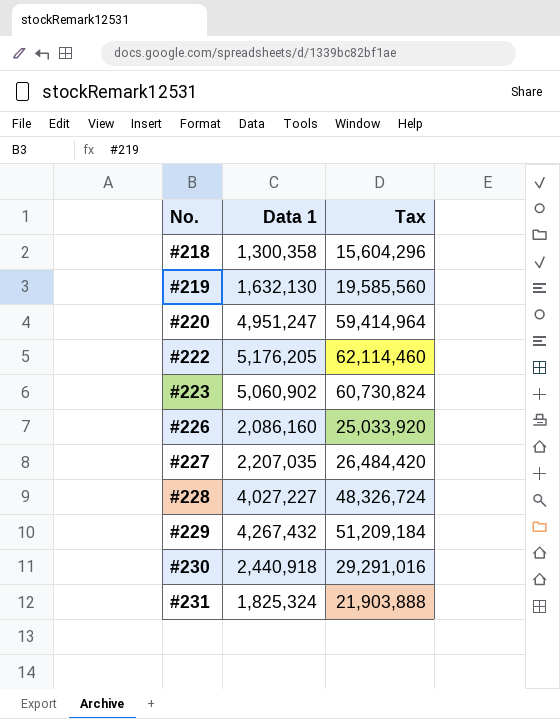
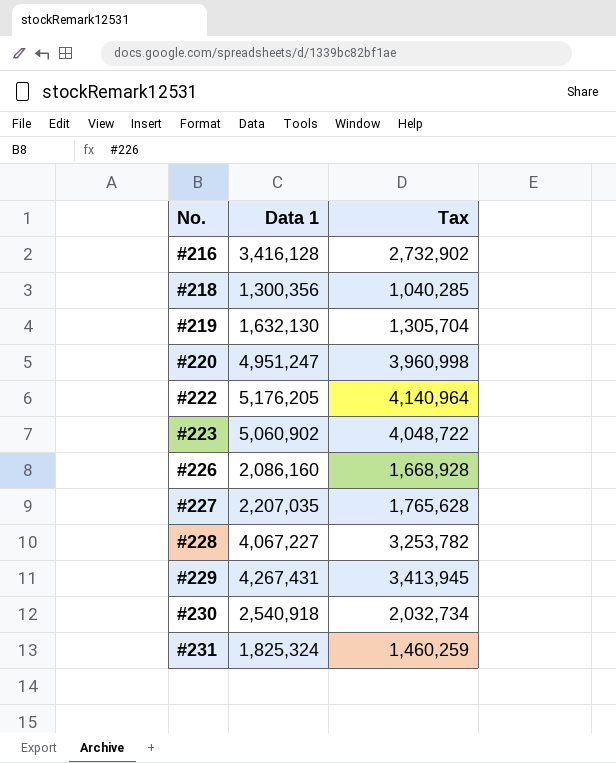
column Tax | formula: [Data 1] * 12 -> [Data 1] * 0.8
row #216: none -> 3,416,128 | 2,732,902
#218 | Data 1: 1,300,358 -> 1,300,356
#228 | Data 1: 4,027,227 -> 4,067,227
#229 | Data 1: 4,267,432 -> 4,267,431
#230 | Data 1: 2,440,918 -> 2,540,918

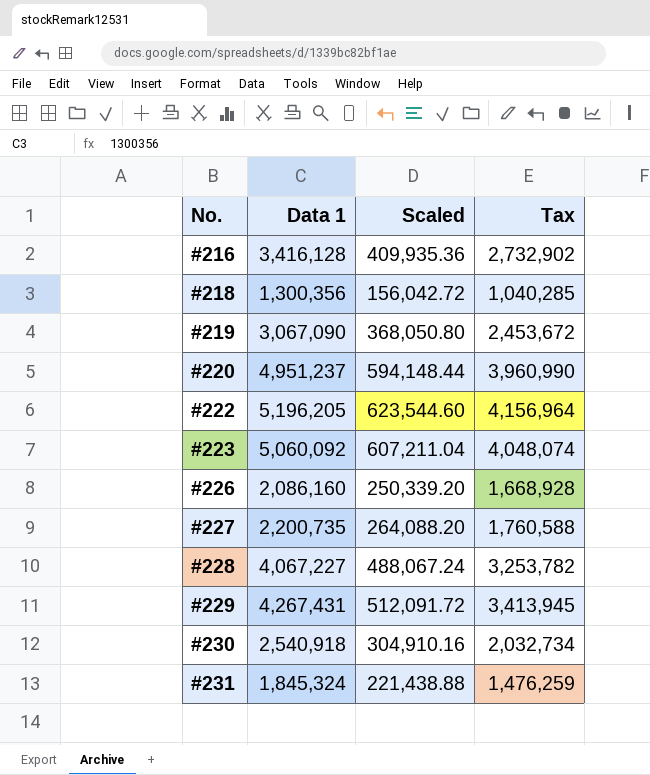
column Scaled | formula: none -> [Data 1] * 0.12
#219 | Data 1: 1,632,130 -> 3,067,090
#219 | Tax: 1,305,704 -> 2,453,672
#220 | Data 1: 4,951,247 -> 4,951,237
#220 | Tax: 3,960,998 -> 3,960,990
#222 | Data 1: 5,176,205 -> 5,196,205
#222 | Tax: 4,140,964 -> 4,156,964
#223 | Data 1: 5,060,902 -> 5,060,092
#223 | Tax: 4,048,722 -> 4,048,074
#227 | Data 1: 2,207,035 -> 2,200,735
#227 | Tax: 1,765,628 -> 1,760,588
#231 | Data 1: 1,825,324 -> 1,845,324
#231 | Tax: 1,460,259 -> 1,476,259

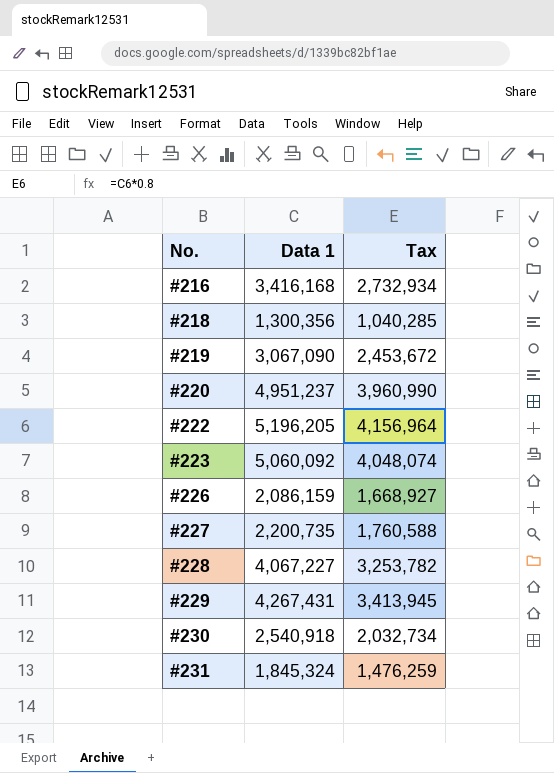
column Scaled | formula: [Data 1] * 0.12 -> none
#216 | Data 1: 3,416,128 -> 3,416,168
#216 | Tax: 2,732,902 -> 2,732,934
#226 | Data 1: 2,086,160 -> 2,086,159
#226 | Tax: 1,668,928 -> 1,668,927

